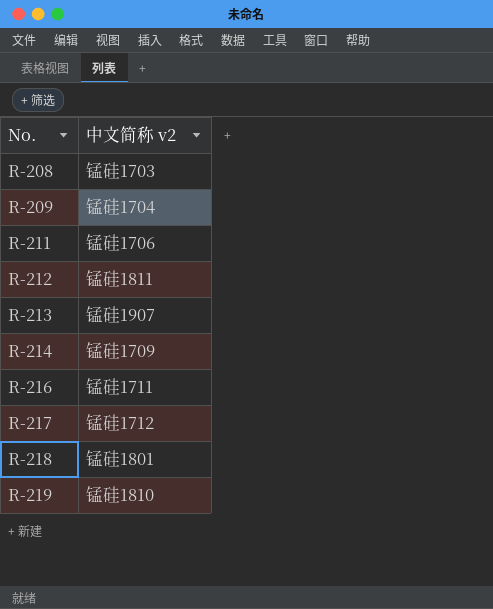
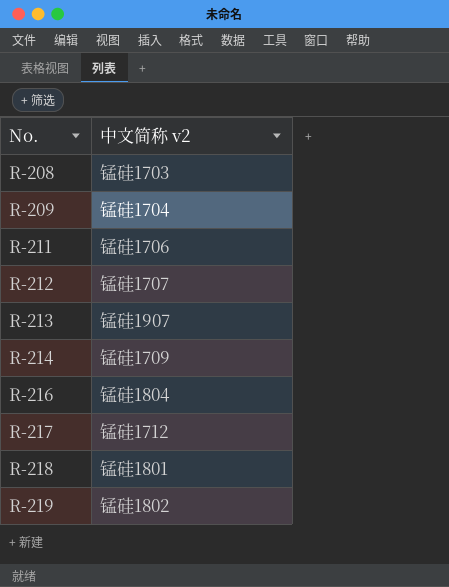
R-212 | 中文简称 v2: 锰硅1811 -> 锰硅1707
R-216 | 中文简称 v2: 锰硅1711 -> 锰硅1804
R-219 | 中文简称 v2: 锰硅1810 -> 锰硅1802

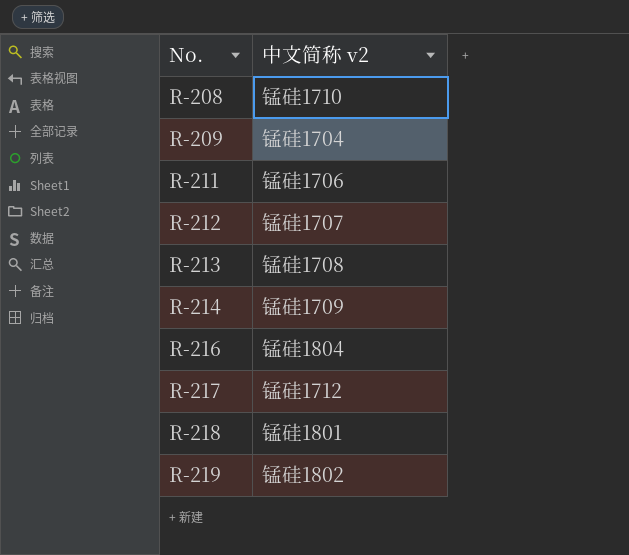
R-208 | 中文简称 v2: 锰硅1703 -> 锰硅1710
R-213 | 中文简称 v2: 锰硅1907 -> 锰硅1708

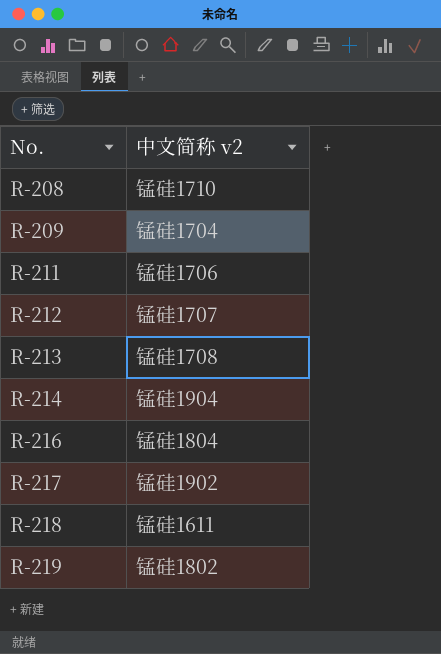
R-214 | 中文简称 v2: 锰硅1709 -> 锰硅1904
R-217 | 中文简称 v2: 锰硅1712 -> 锰硅1902
R-218 | 中文简称 v2: 锰硅1801 -> 锰硅1611

